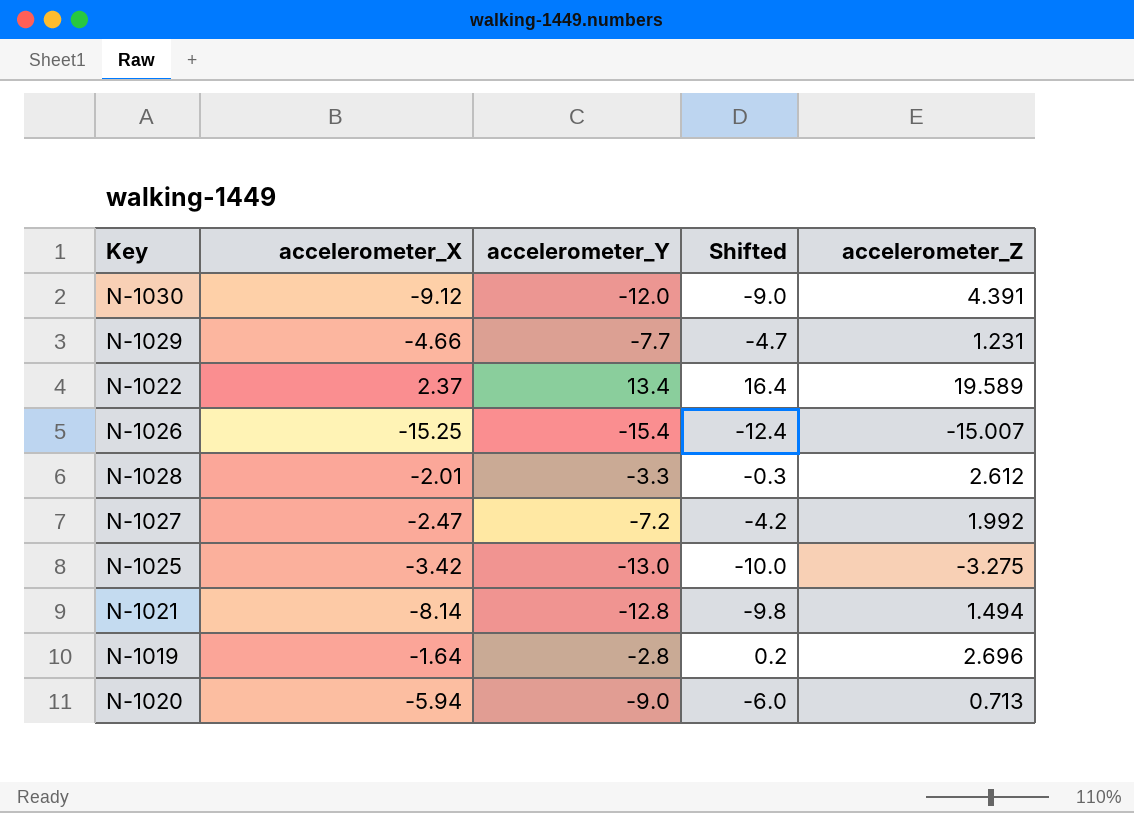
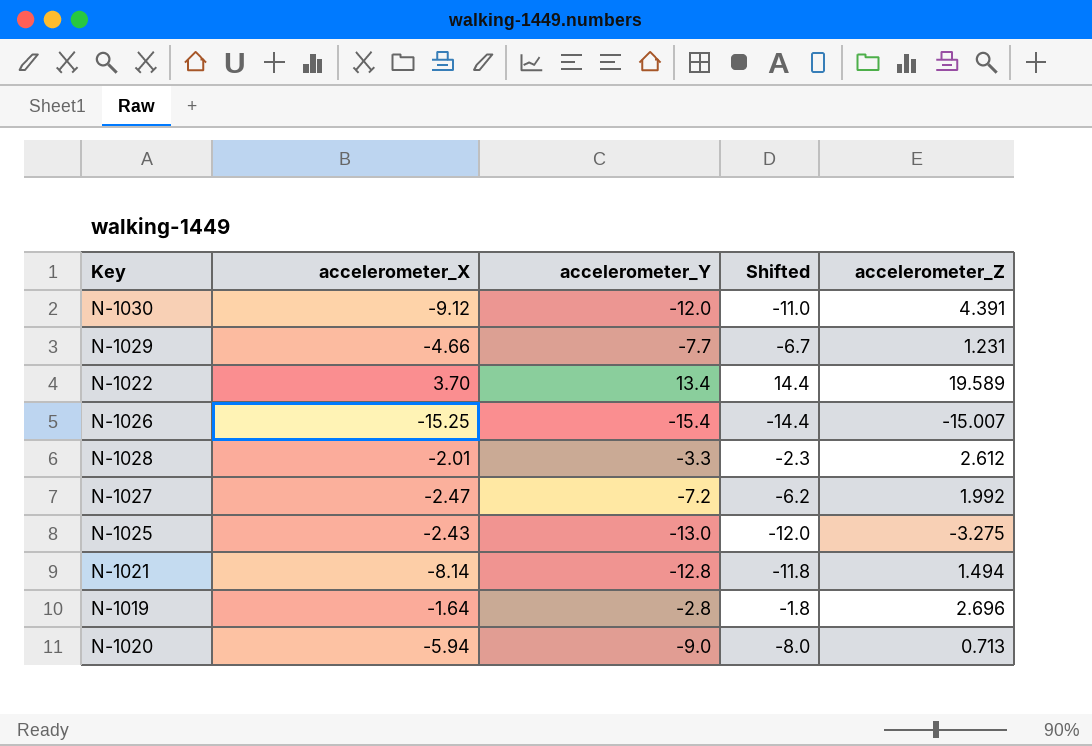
column Shifted | formula: [accelerometer_Y] + 3 -> [accelerometer_Y] + 1
N-1022 | accelerometer_X: 2.37 -> 3.70
N-1025 | accelerometer_X: -3.42 -> -2.43

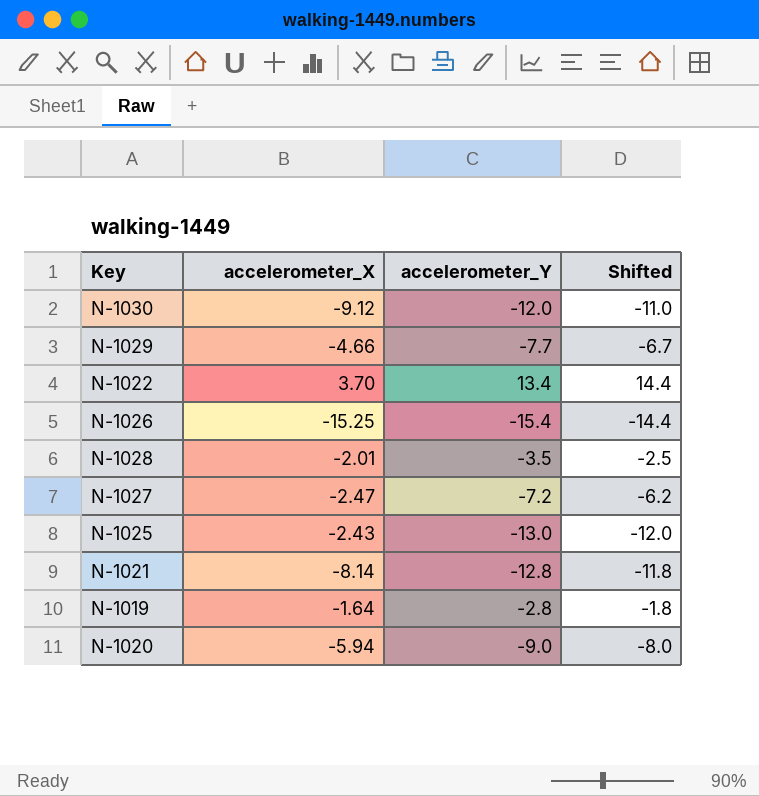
column accelerometer_Z | position: 5 -> none
N-1028 | accelerometer_Y: -3.3 -> -3.5
N-1028 | Shifted: -2.3 -> -2.5

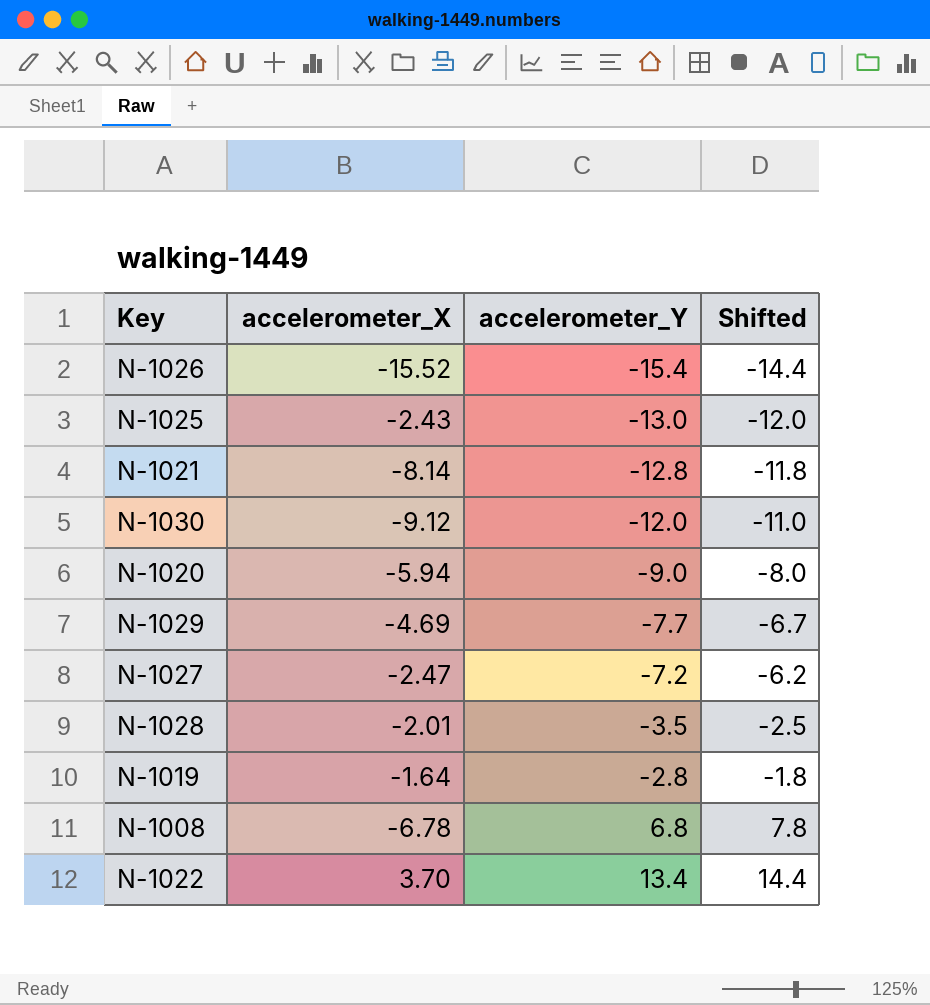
row order: none -> accelerometer_Y ascending
N-1026 | accelerometer_X: -15.25 -> -15.52
N-1029 | accelerometer_X: -4.66 -> -4.69
row N-1008: none -> -6.78 | 6.8 | 7.8

